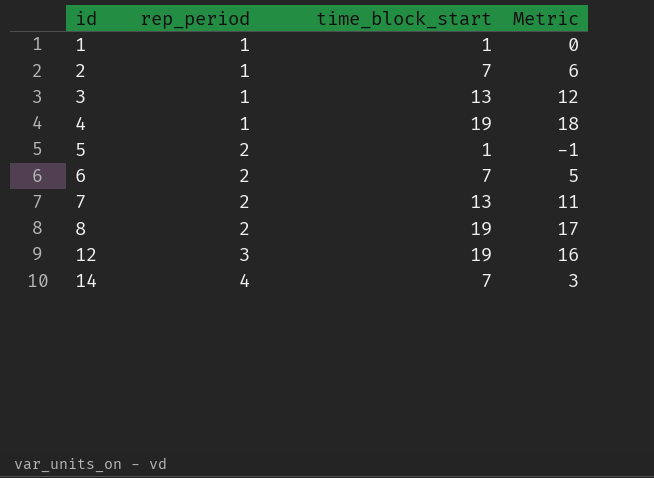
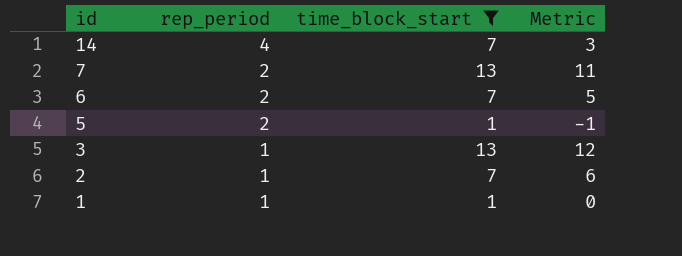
filter: none -> time_block_start != 19
row order: id ascending -> id descending

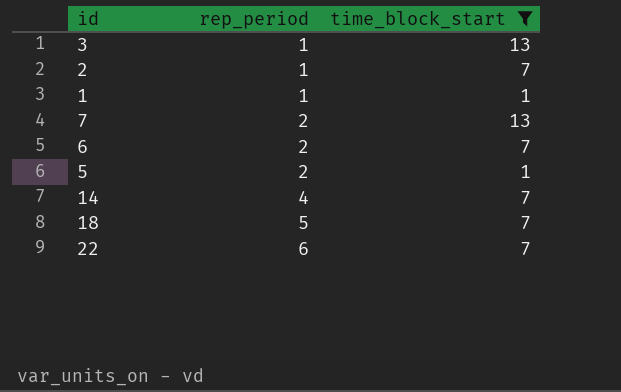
row order: id descending -> rep_period ascending
column Metric | formula: [time_block_start] - [rep_period] -> none
row 18: none -> 5 | 7
row 22: none -> 6 | 7

